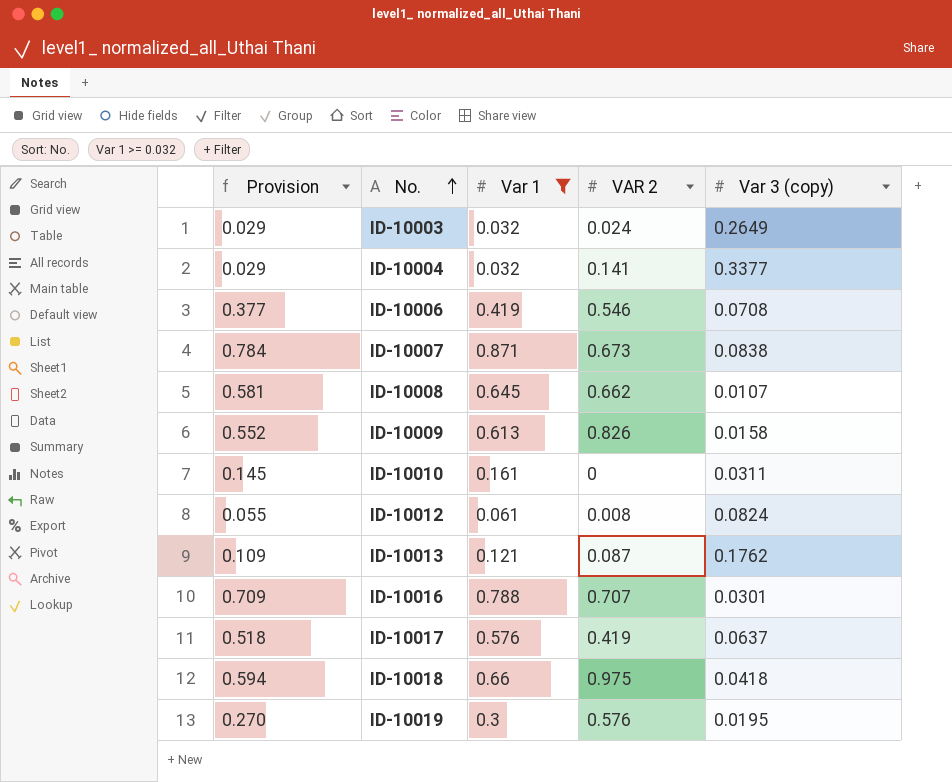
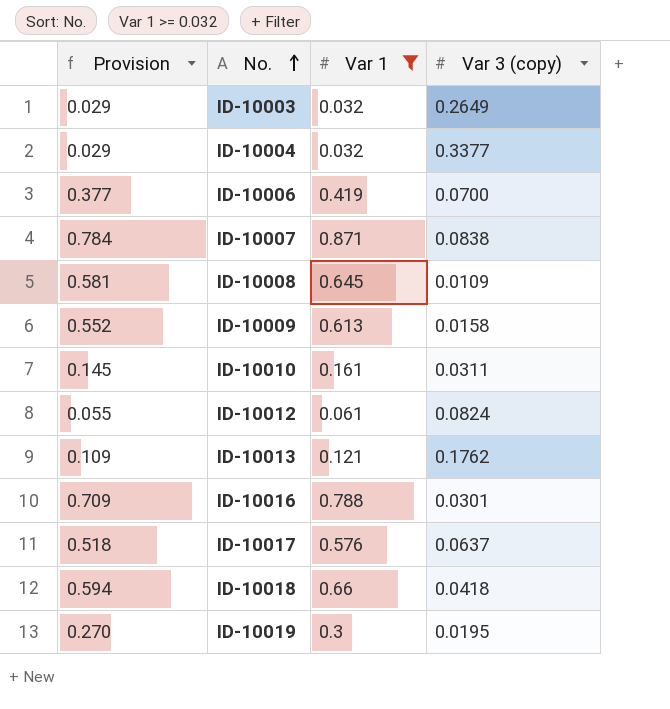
column VAR 2 | position: 4 -> none
ID-10006 | Var 3 (copy): 0.0708 -> 0.0700
ID-10008 | Var 3 (copy): 0.0107 -> 0.0109

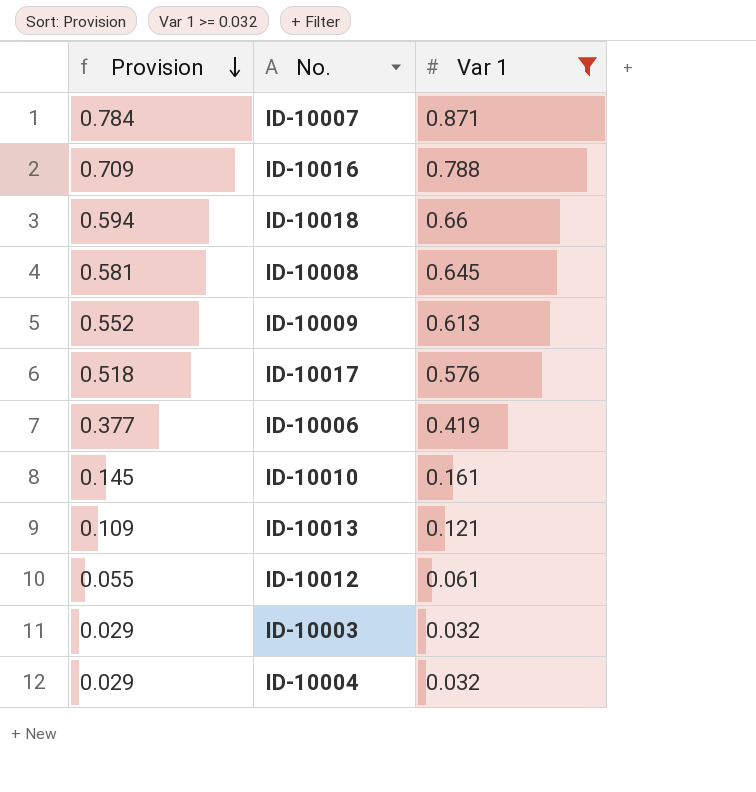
row order: No. ascending -> Provision descending
column Var 3 (copy) | position: 4 -> none
row ID-10019: 0.270 | 0.3 | 0.0195 -> none

